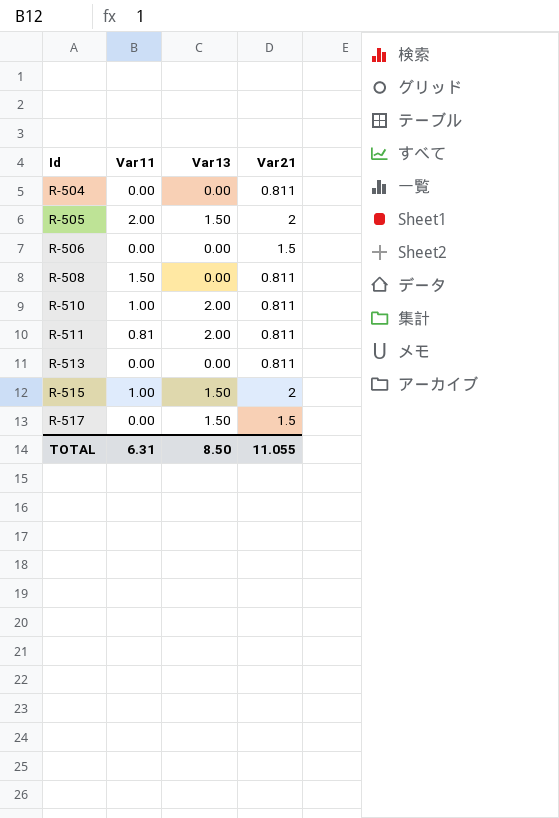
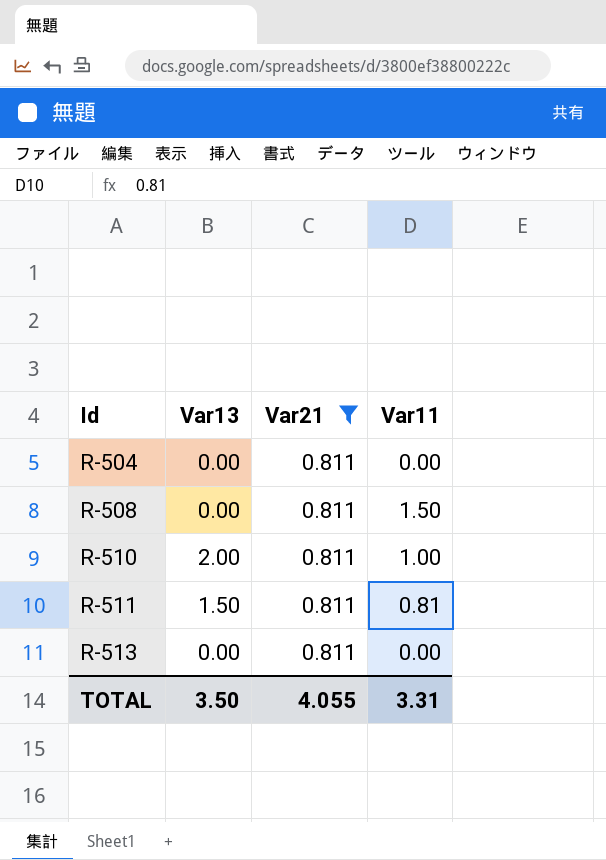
filter: none -> Var21 = 0.811
column Var11 | position: 2 -> 4
R-511 | Var13: 2.00 -> 1.50
TOTAL | Var13: 8.50 -> 3.50
TOTAL | Var21: 11.055 -> 4.055
TOTAL | Var11: 6.31 -> 3.31

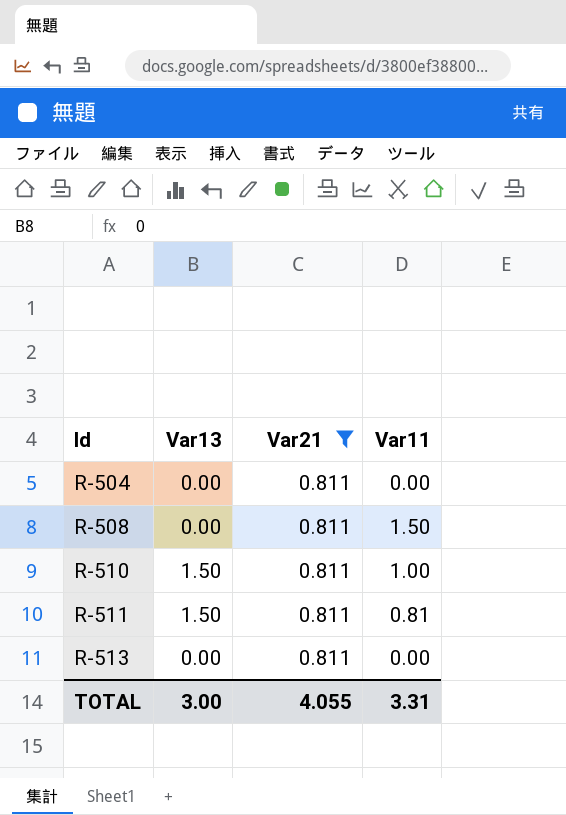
R-510 | Var13: 2.00 -> 1.50
TOTAL | Var13: 3.50 -> 3.00

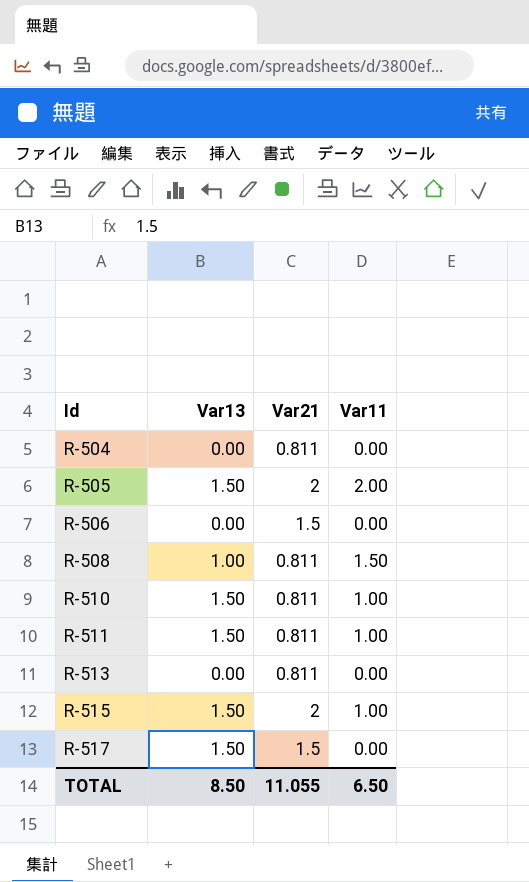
filter: Var21 = 0.811 -> none
R-508 | Var13: 0.00 -> 1.00
R-511 | Var11: 0.81 -> 1.00
TOTAL | Var13: 3.00 -> 8.50
TOTAL | Var21: 4.055 -> 11.055
TOTAL | Var11: 3.31 -> 6.50

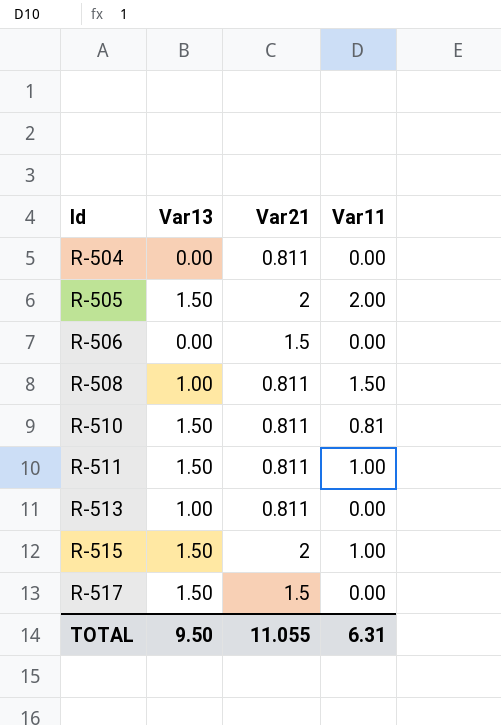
R-510 | Var11: 1.00 -> 0.81
R-513 | Var13: 0.00 -> 1.00
TOTAL | Var13: 8.50 -> 9.50
TOTAL | Var11: 6.50 -> 6.31

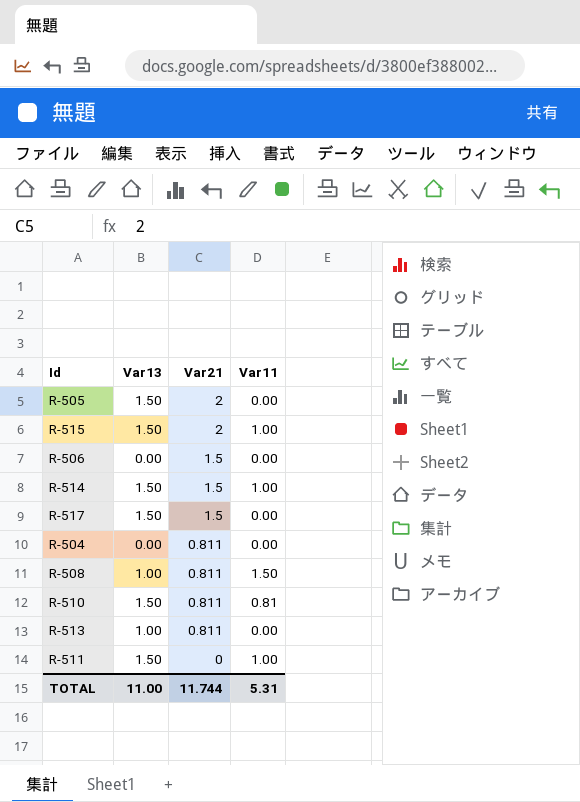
row order: Id ascending -> Var21 descending
R-505 | Var11: 2.00 -> 0.00
row R-514: none -> 1.50 | 1.5 | 1.00
R-511 | Var21: 0.811 -> 0
TOTAL | Var13: 9.50 -> 11.00
TOTAL | Var21: 11.055 -> 11.744
TOTAL | Var11: 6.31 -> 5.31

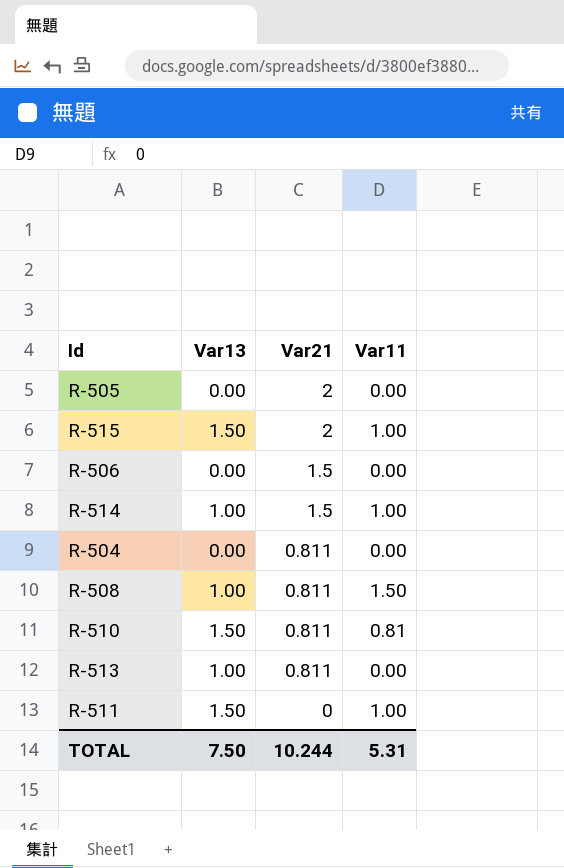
row R-517: 1.50 | 1.5 | 0.00 -> none
R-505 | Var13: 1.50 -> 0.00
R-514 | Var13: 1.50 -> 1.00
TOTAL | Var13: 11.00 -> 7.50
TOTAL | Var21: 11.744 -> 10.244

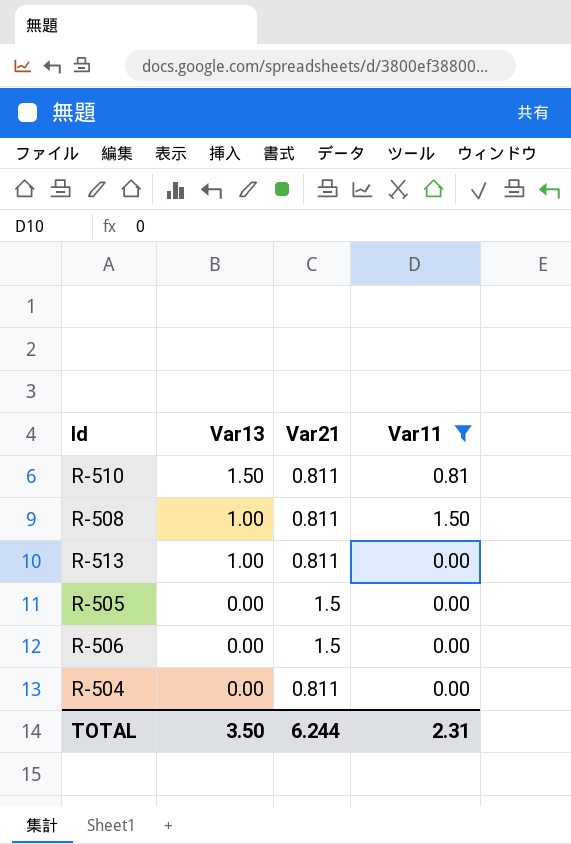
filter: none -> Var11 != 1.00
row order: Var21 descending -> Var13 descending
R-505 | Var21: 2 -> 1.5
TOTAL | Var13: 7.50 -> 3.50
TOTAL | Var21: 10.244 -> 6.244
TOTAL | Var11: 5.31 -> 2.31

